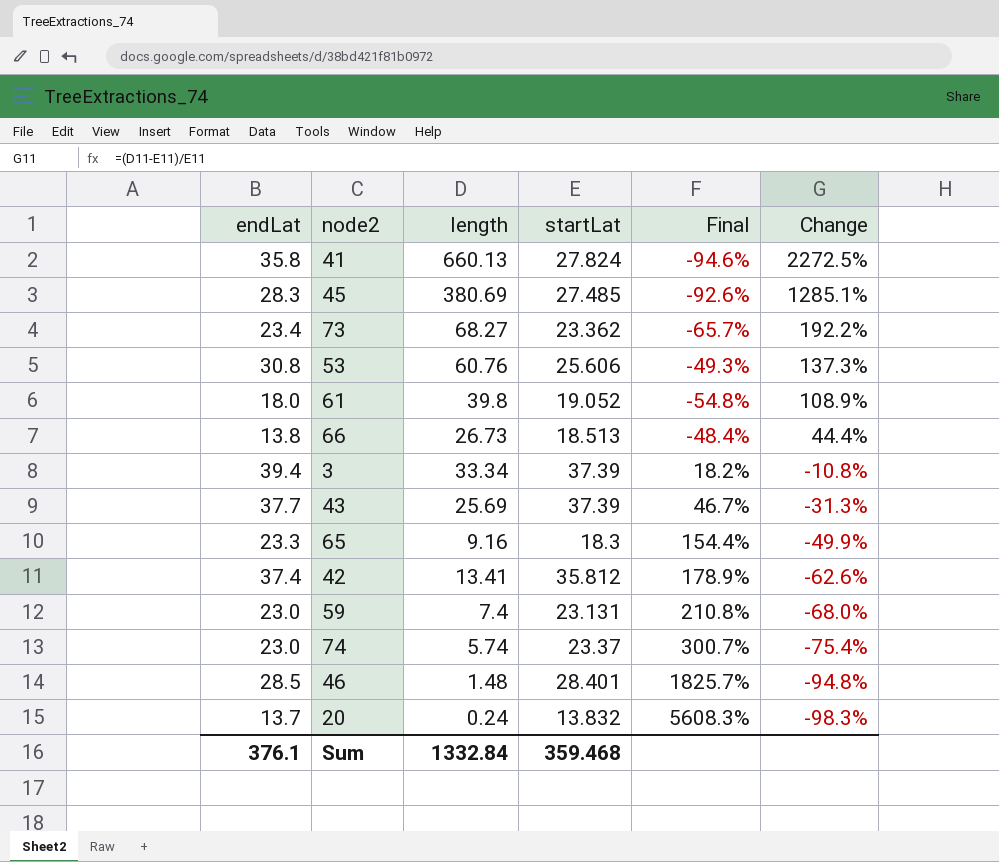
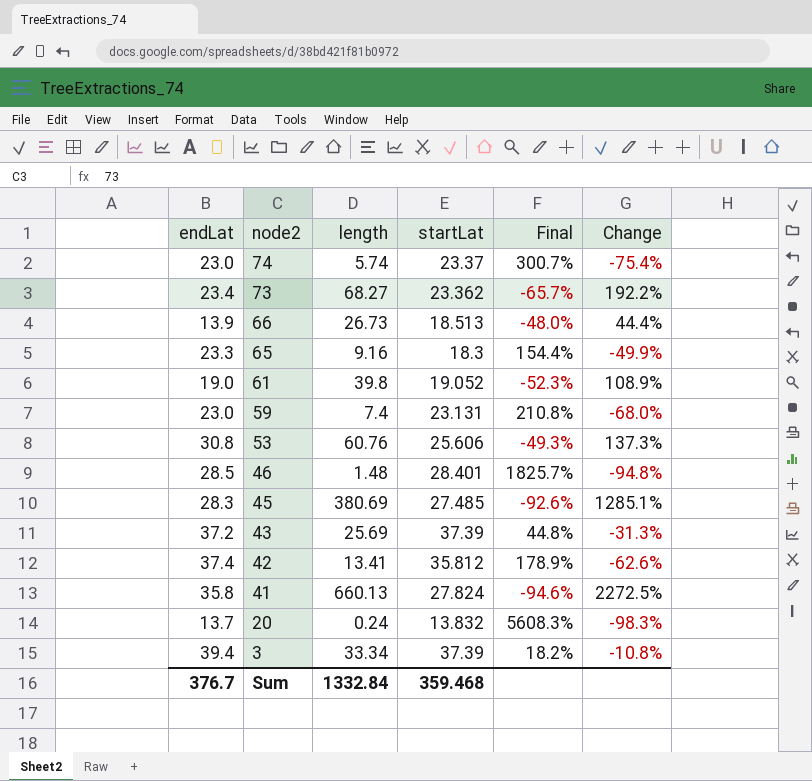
row order: Change descending -> node2 descending
66 | endLat: 13.8 -> 13.9
66 | Final: -48.4% -> -48.0%
61 | endLat: 18.0 -> 19.0
61 | Final: -54.8% -> -52.3%
43 | endLat: 37.7 -> 37.2
43 | Final: 46.7% -> 44.8%
Sum | endLat: 376.1 -> 376.7

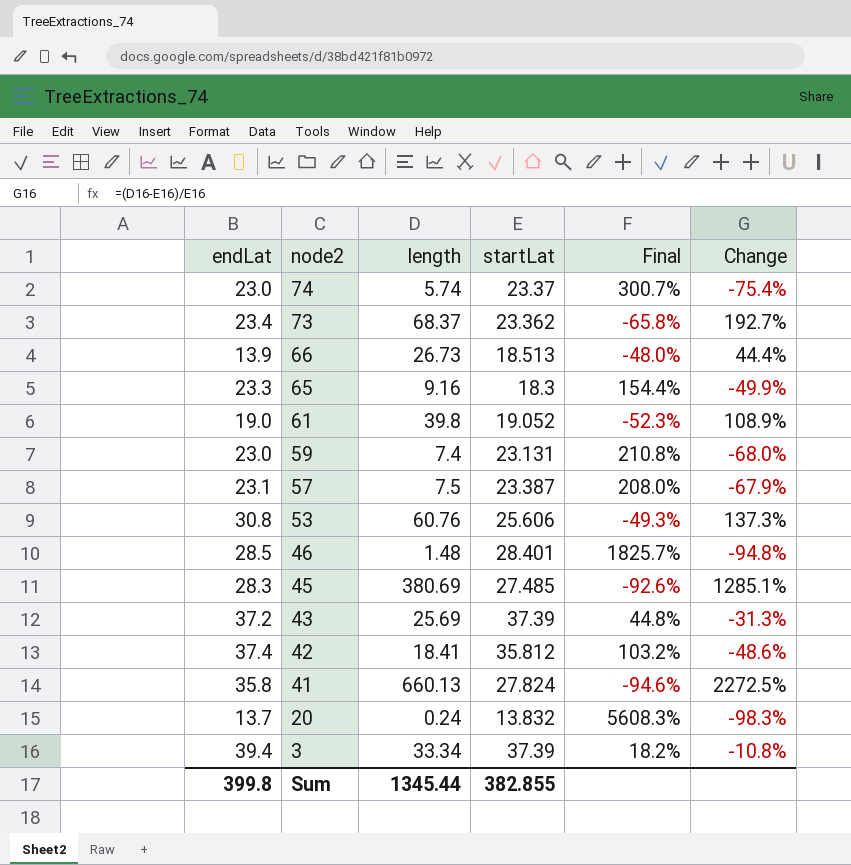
73 | length: 68.27 -> 68.37
73 | Final: -65.7% -> -65.8%
73 | Change: 192.2% -> 192.7%
row 57: none -> 23.1 | 7.5 | 23.387 | 208.0% | -67.9%
42 | length: 13.41 -> 18.41
42 | Final: 178.9% -> 103.2%
42 | Change: -62.6% -> -48.6%
Sum | endLat: 376.7 -> 399.8
Sum | length: 1332.84 -> 1345.44
Sum | startLat: 359.468 -> 382.855

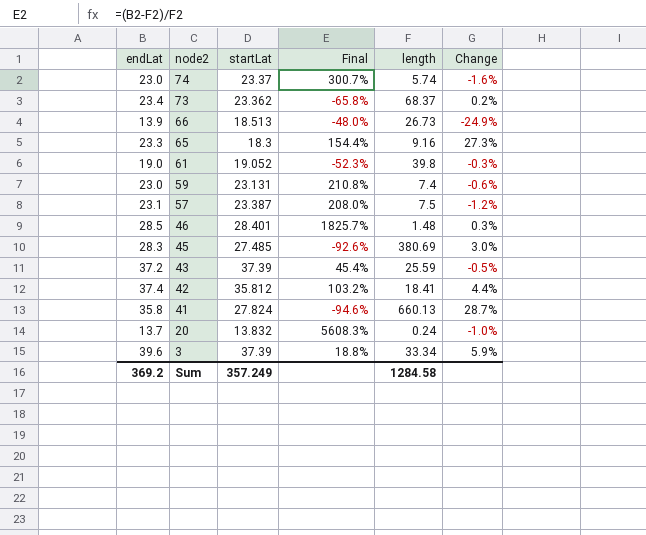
column length | position: 3 -> 5
column Change | formula: ([length] - [startLat]) / [startLat] -> ([endLat] - [startLat]) / [startLat]
row 53: 30.8 | 60.76 | 25.606 | -49.3% | 137.3% -> none
43 | Final: 44.8% -> 45.4%
43 | length: 25.69 -> 25.59
3 | endLat: 39.4 -> 39.6
3 | Final: 18.2% -> 18.8%
Sum | endLat: 399.8 -> 369.2
Sum | startLat: 382.855 -> 357.249
Sum | length: 1345.44 -> 1284.58

